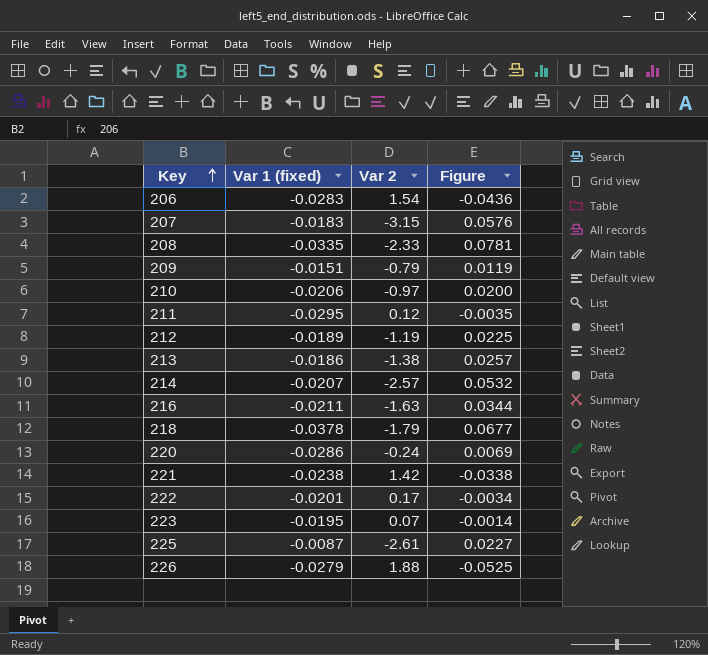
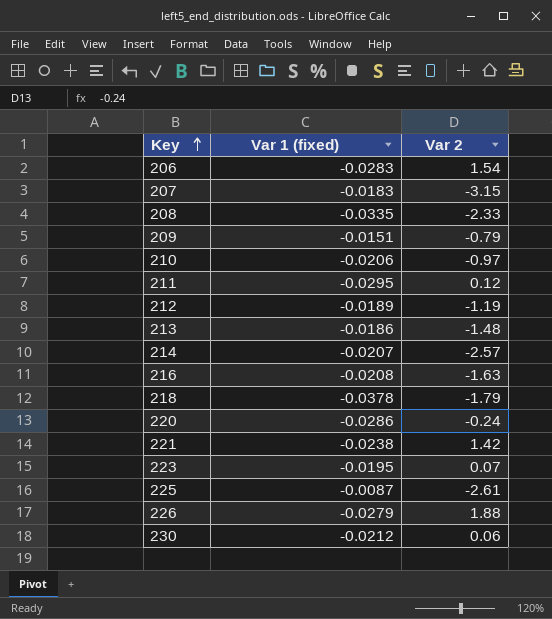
column Figure | formula: [Var 1 (fixed)] * [Var 2] -> none
row 222: -0.0201 | 0.17 | -0.0034 -> none
213 | Var 2: -1.38 -> -1.48
216 | Var 1 (fixed): -0.0211 -> -0.0208
row 230: none -> -0.0212 | 0.06

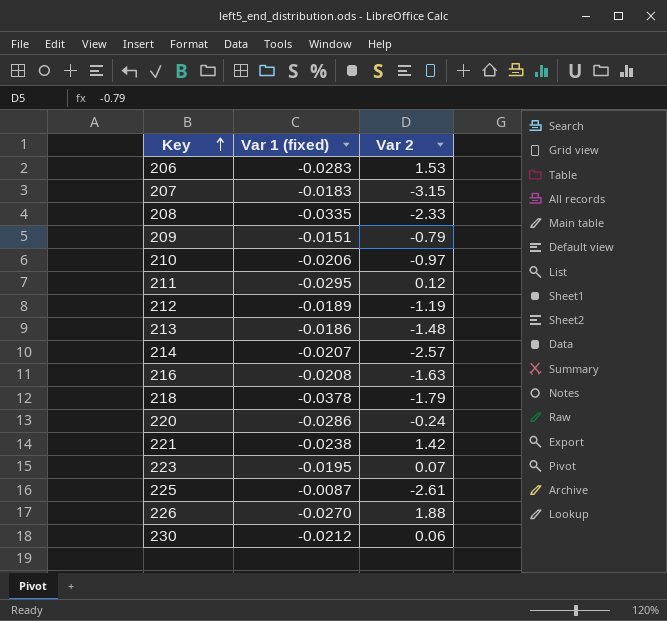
206 | Var 2: 1.54 -> 1.53
226 | Var 1 (fixed): -0.0279 -> -0.0270

